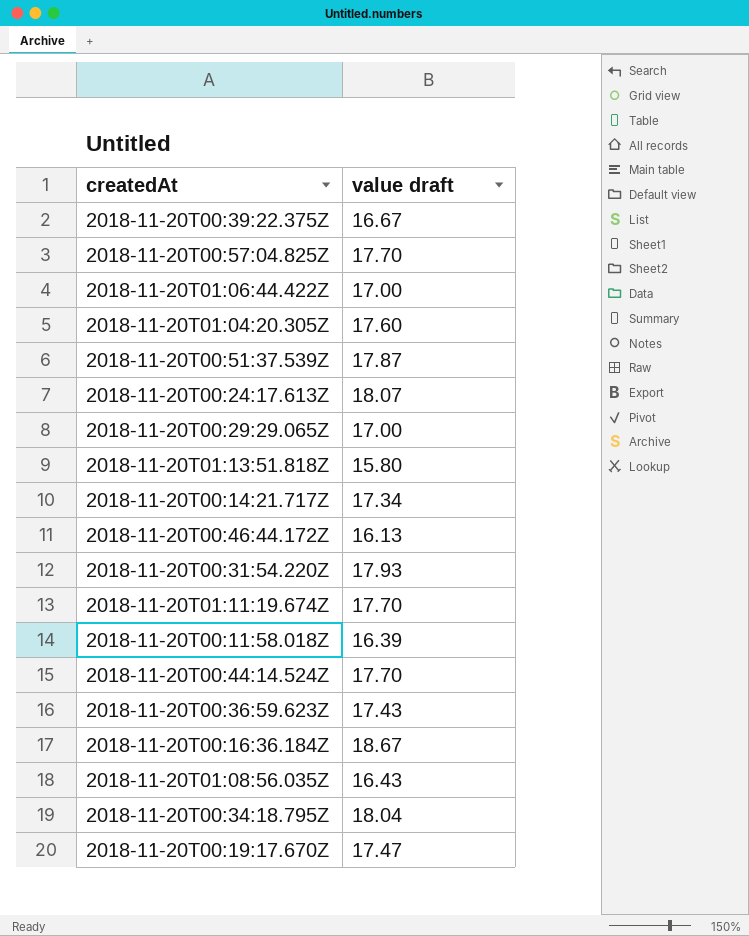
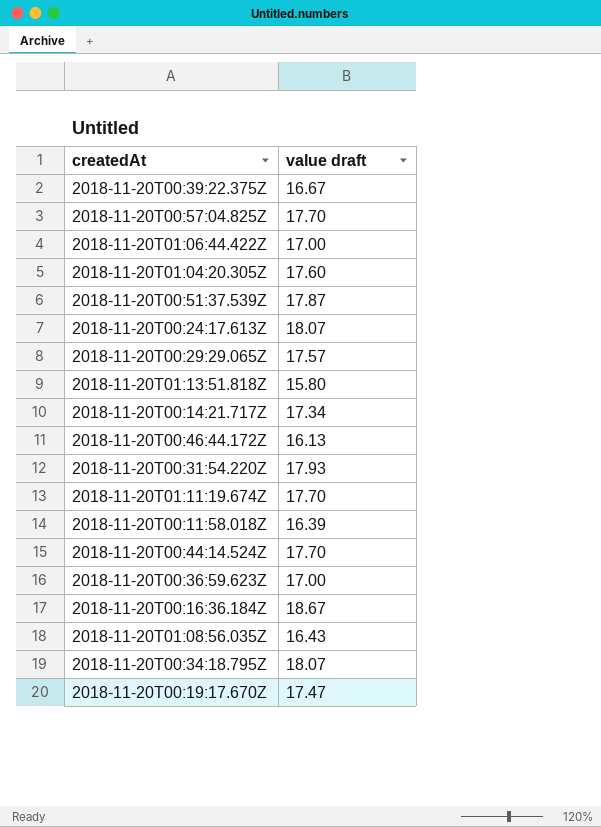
2018-11-20T00:29:29.065Z | value draft: 17.00 -> 17.57
2018-11-20T00:36:59.623Z | value draft: 17.43 -> 17.00
2018-11-20T00:34:18.795Z | value draft: 18.04 -> 18.07

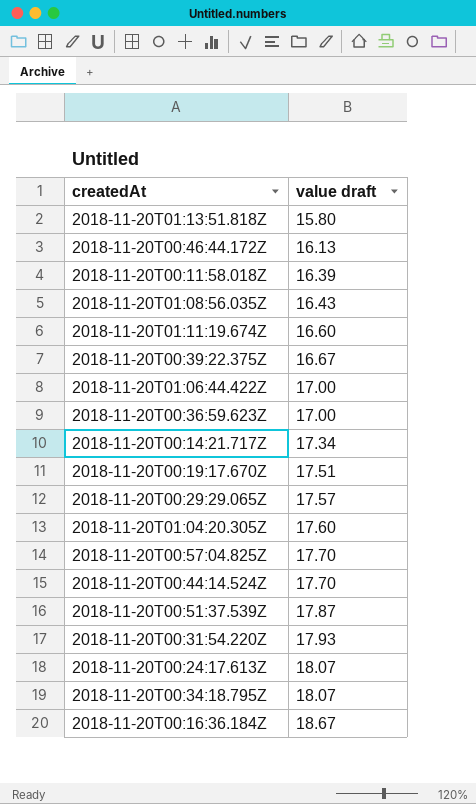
row order: none -> value draft ascending
2018-11-20T01:11:19.674Z | value draft: 17.70 -> 16.60
2018-11-20T00:19:17.670Z | value draft: 17.47 -> 17.51

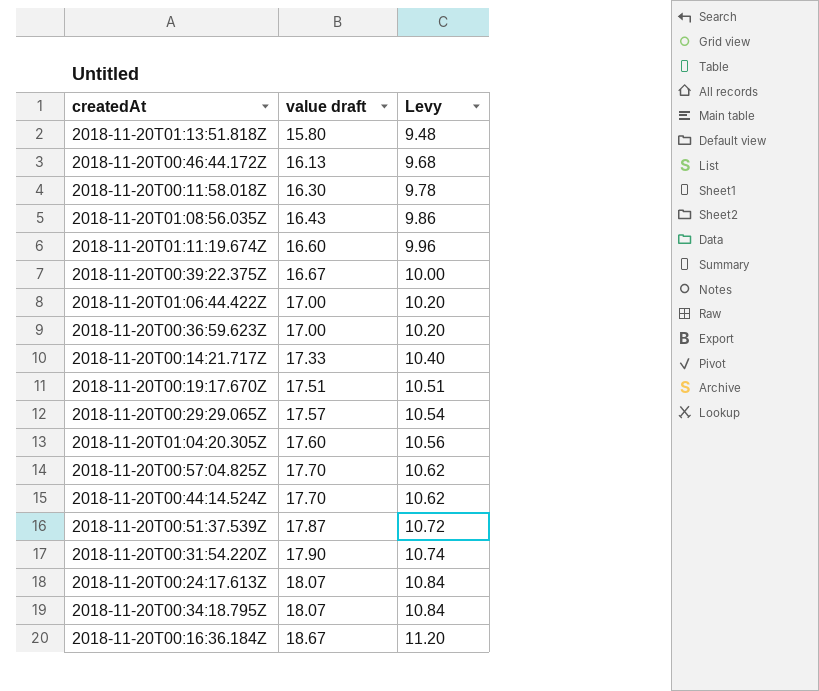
column Levy | formula: none -> [value draft] * 0.6
2018-11-20T00:11:58.018Z | value draft: 16.39 -> 16.30
2018-11-20T00:14:21.717Z | value draft: 17.34 -> 17.33
2018-11-20T00:31:54.220Z | value draft: 17.93 -> 17.90

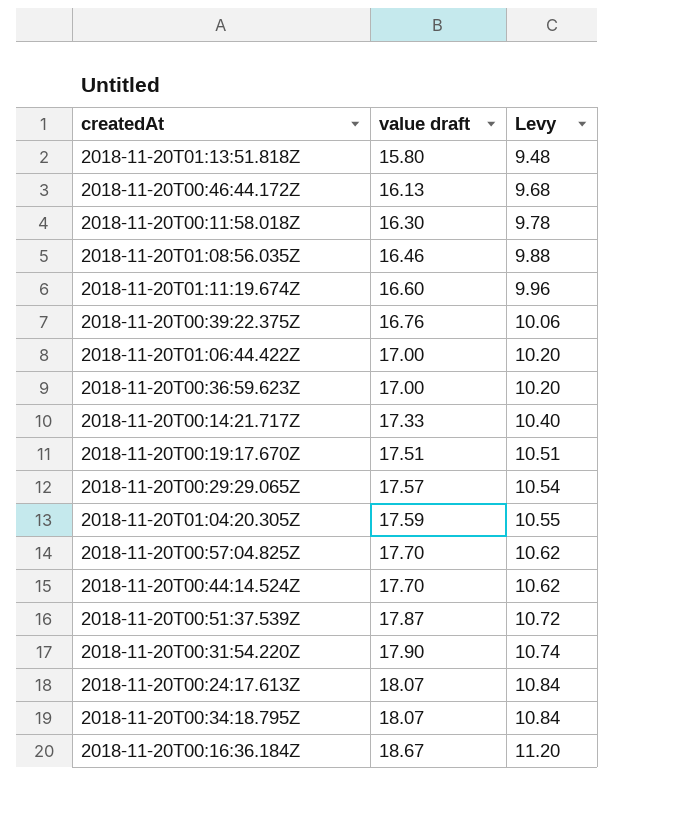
2018-11-20T01:08:56.035Z | value draft: 16.43 -> 16.46
2018-11-20T01:08:56.035Z | Levy: 9.86 -> 9.88
2018-11-20T00:39:22.375Z | value draft: 16.67 -> 16.76
2018-11-20T00:39:22.375Z | Levy: 10.00 -> 10.06
2018-11-20T01:04:20.305Z | value draft: 17.60 -> 17.59
2018-11-20T01:04:20.305Z | Levy: 10.56 -> 10.55

